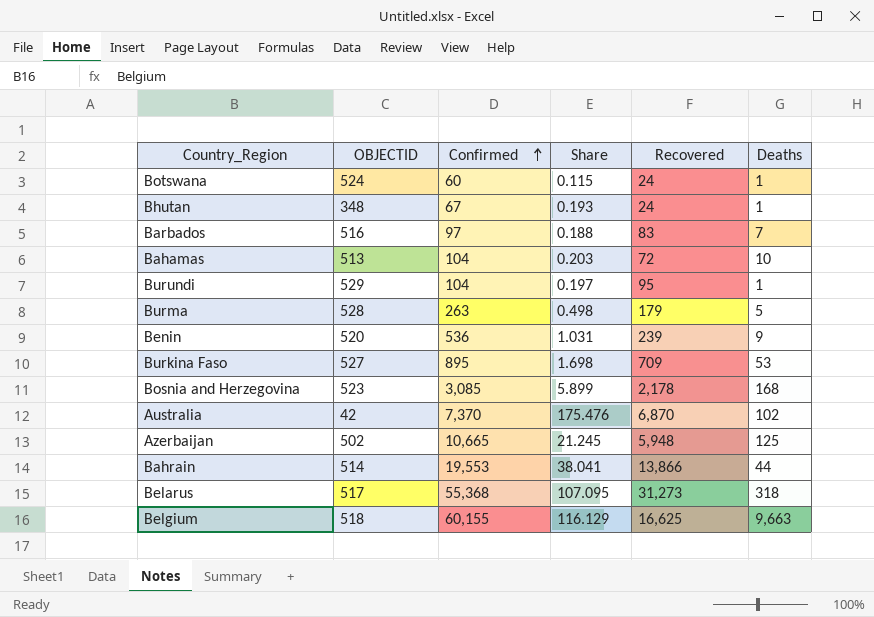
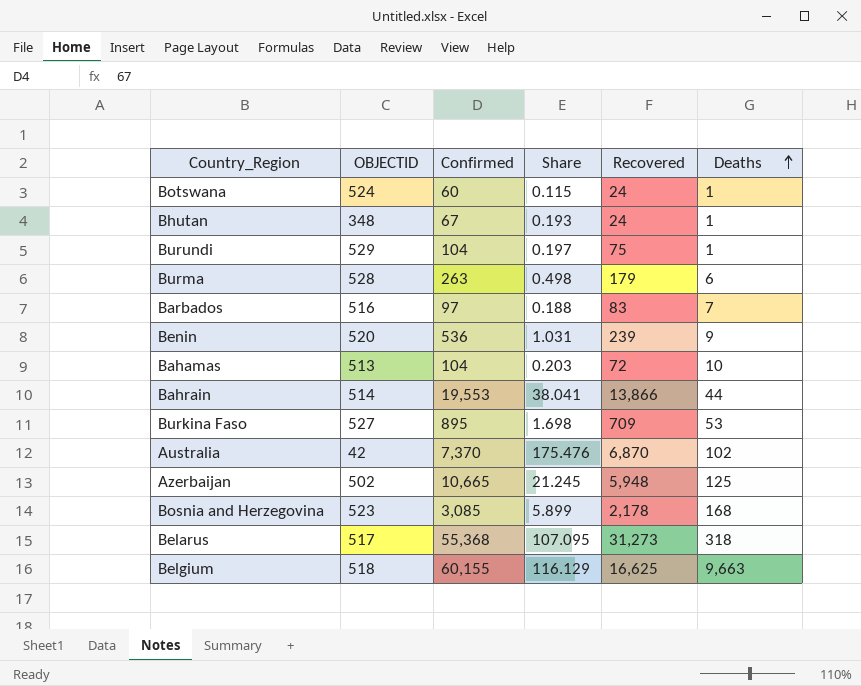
row order: Confirmed ascending -> Deaths ascending
Burundi | Recovered: 95 -> 75
Burma | Deaths: 5 -> 6

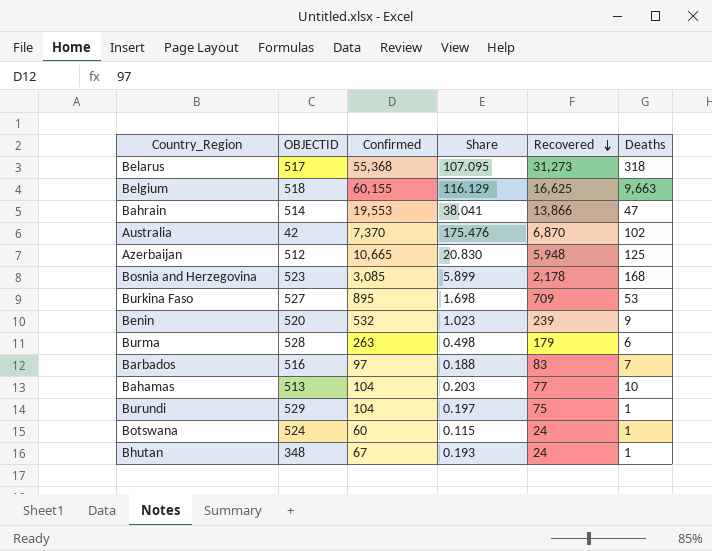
row order: Deaths ascending -> Recovered descending
Bahrain | Deaths: 44 -> 47
Azerbaijan | OBJECTID: 502 -> 512
Azerbaijan | Share: 21.245 -> 20.830
Benin | Confirmed: 536 -> 532
Benin | Share: 1.031 -> 1.023
Bahamas | Recovered: 72 -> 77

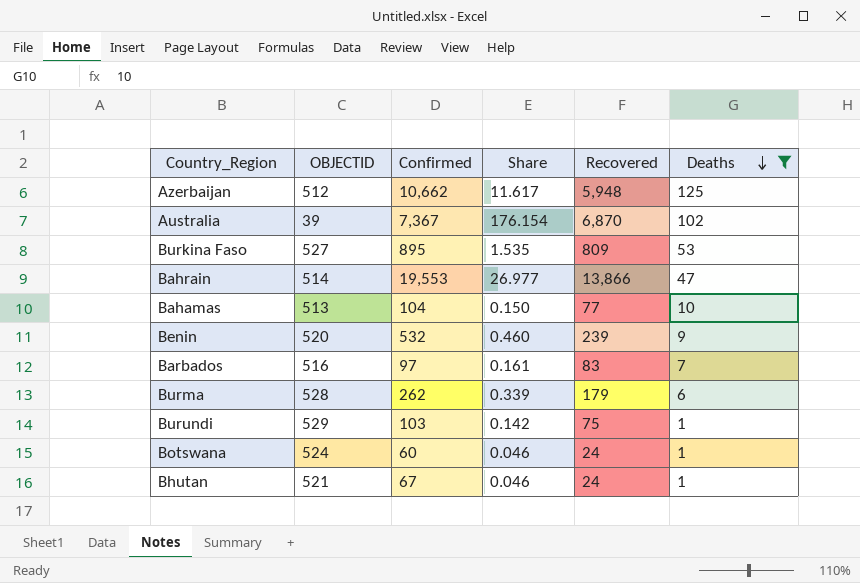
filter: none -> Deaths <= 125
row order: Recovered descending -> Deaths descending
column Share | formula: [Confirmed] / [OBJECTID] -> [Recovered] / [OBJECTID]
Azerbaijan | Confirmed: 10,665 -> 10,662
Australia | OBJECTID: 42 -> 39
Australia | Confirmed: 7,370 -> 7,367
Burkina Faso | Recovered: 709 -> 809
Burma | Confirmed: 263 -> 262
Burundi | Confirmed: 104 -> 103
Bhutan | OBJECTID: 348 -> 521

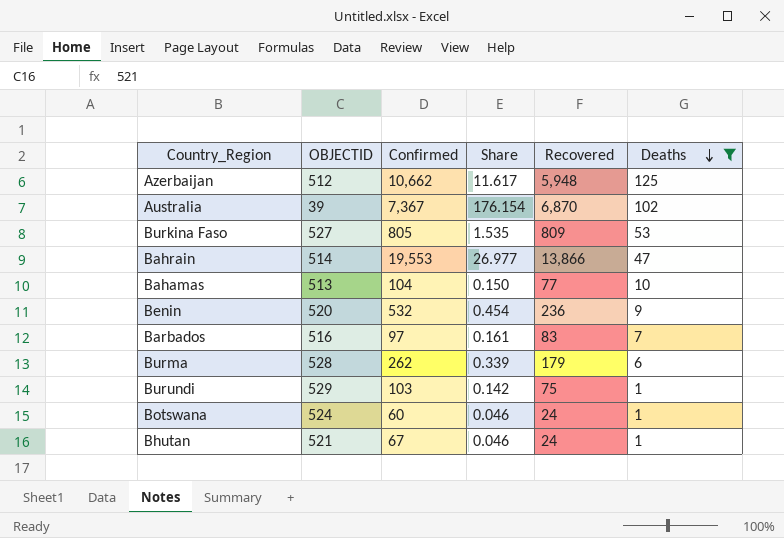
Burkina Faso | Confirmed: 895 -> 805
Benin | Share: 0.460 -> 0.454
Benin | Recovered: 239 -> 236

